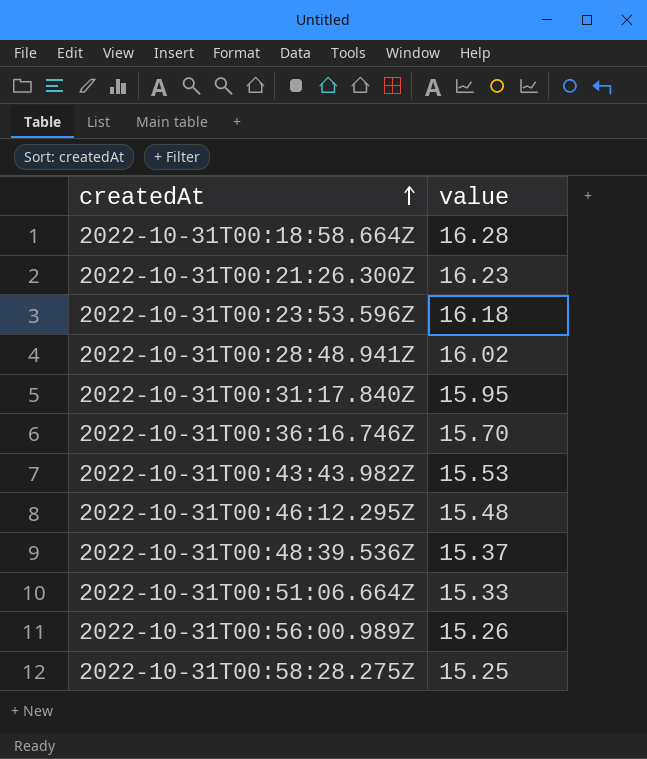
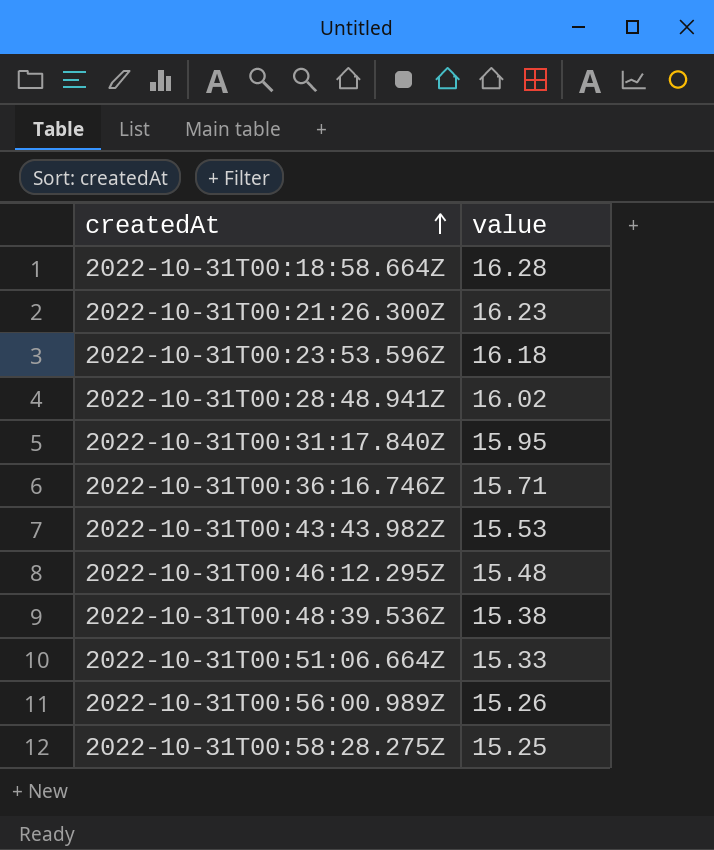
2022-10-31T00:36:16.746Z | value: 15.70 -> 15.71
2022-10-31T00:48:39.536Z | value: 15.37 -> 15.38

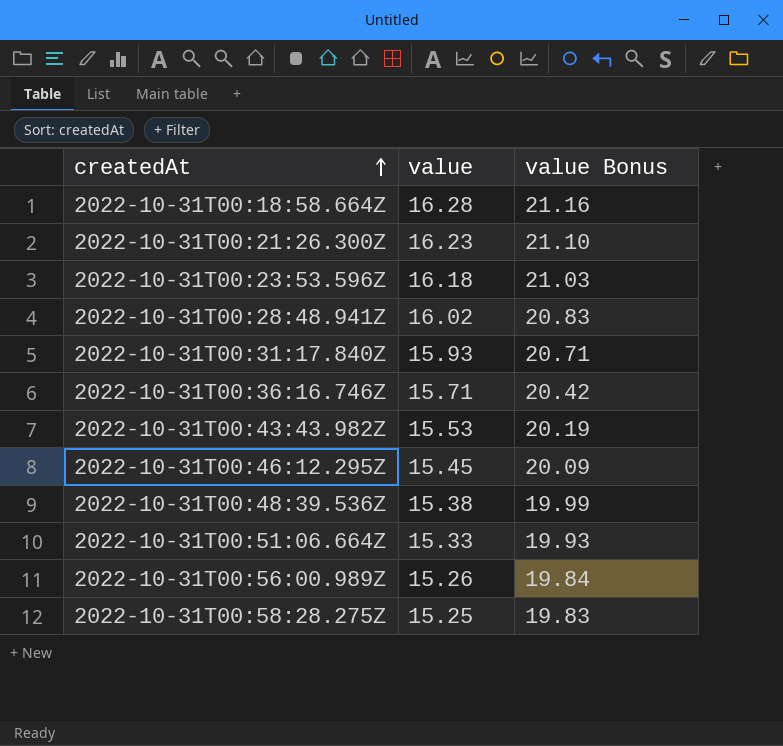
column value Bonus | formula: none -> [value] * 1.3
2022-10-31T00:31:17.840Z | value: 15.95 -> 15.93
2022-10-31T00:46:12.295Z | value: 15.48 -> 15.45

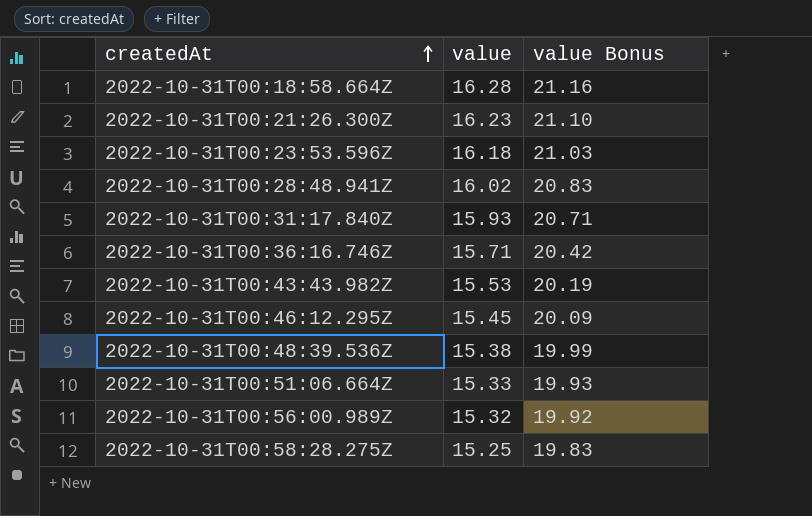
2022-10-31T00:56:00.989Z | value: 15.26 -> 15.32
2022-10-31T00:56:00.989Z | value Bonus: 19.84 -> 19.92

